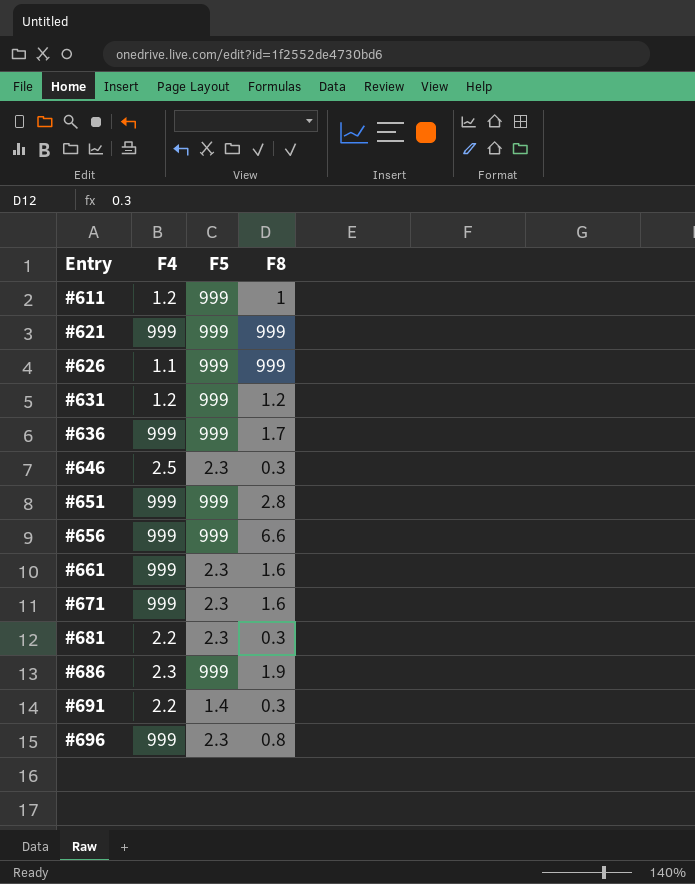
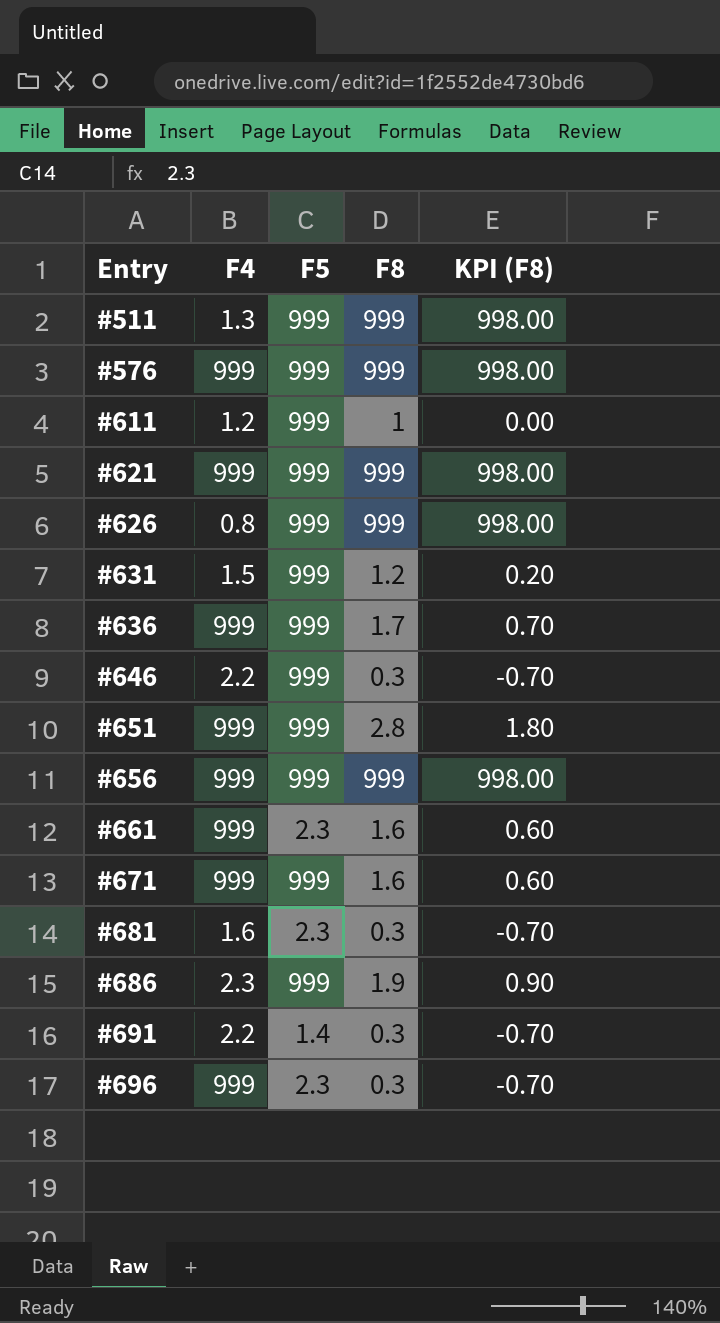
column KPI (F8) | formula: none -> [F8] - 1
row #511: none -> 1.3 | 999 | 999 | 998.00
row #576: none -> 999 | 999 | 999 | 998.00
#626 | F4: 1.1 -> 0.8
#631 | F4: 1.2 -> 1.5
#646 | F4: 2.5 -> 2.2
#646 | F5: 2.3 -> 999
#656 | F8: 6.6 -> 999
#671 | F5: 2.3 -> 999
#681 | F4: 2.2 -> 1.6
#696 | F8: 0.8 -> 0.3

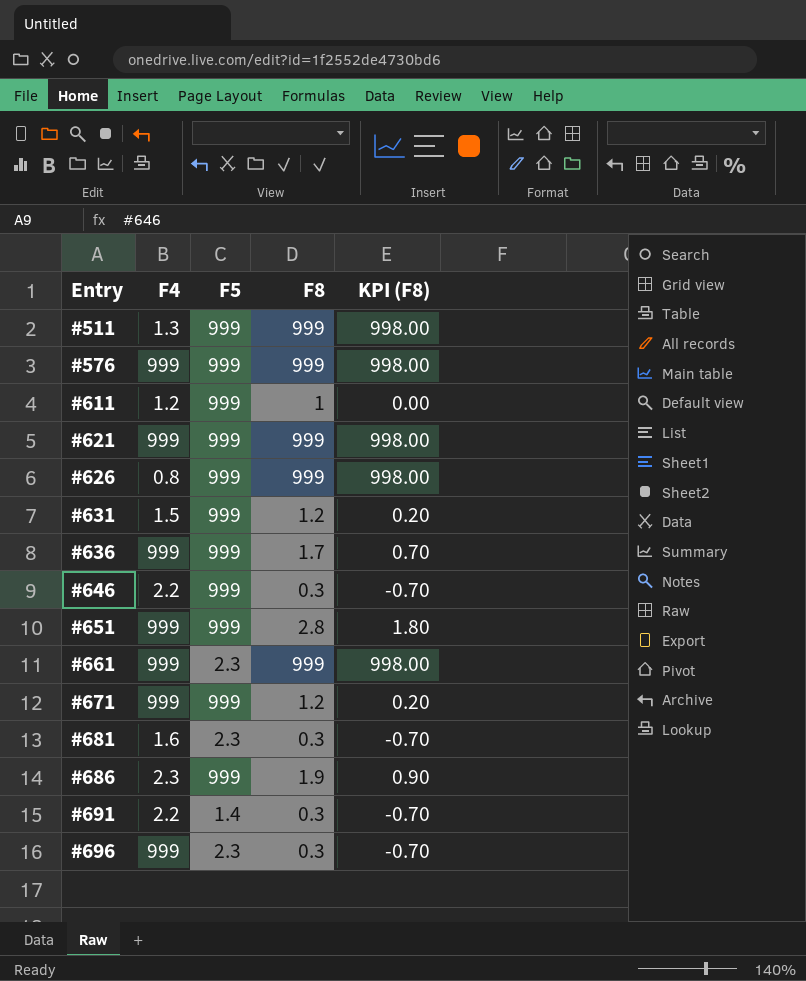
row #656: 999 | 999 | 999 | 998.00 -> none
#661 | F8: 1.6 -> 999
#661 | KPI (F8): 0.60 -> 998.00
#671 | F8: 1.6 -> 1.2
#671 | KPI (F8): 0.60 -> 0.20

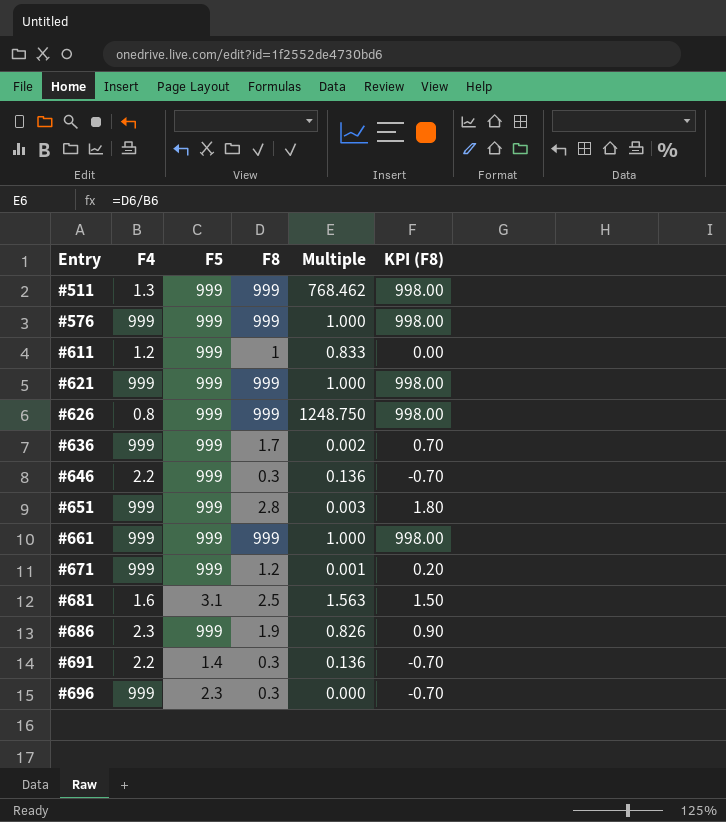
column Multiple | formula: none -> [F8] / [F4]
row #631: 1.5 | 999 | 1.2 | 0.20 -> none
#661 | F5: 2.3 -> 999
#681 | F5: 2.3 -> 3.1
#681 | F8: 0.3 -> 2.5
#681 | KPI (F8): -0.70 -> 1.50

